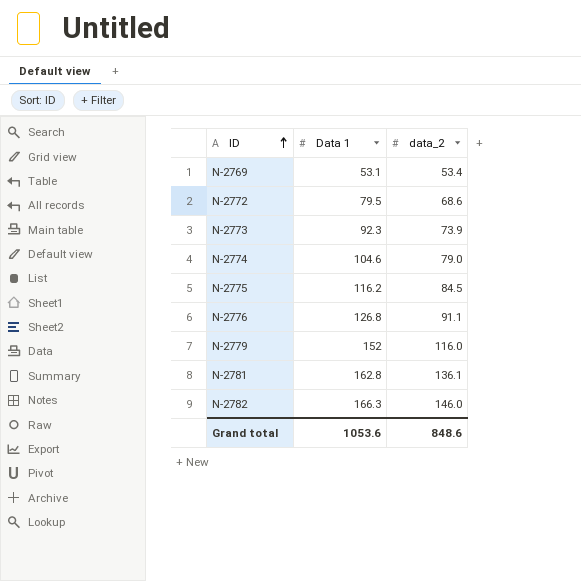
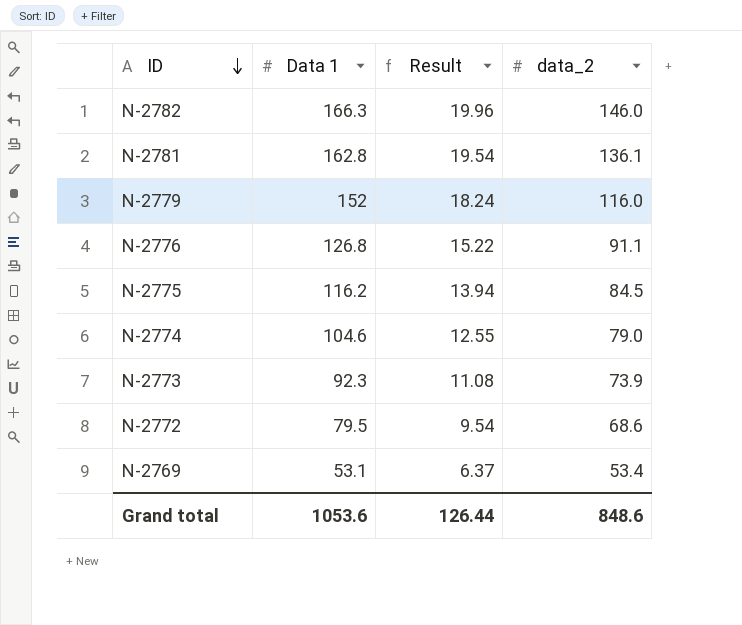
row order: ID ascending -> ID descending
column Result | formula: none -> [Data 1] * 0.12

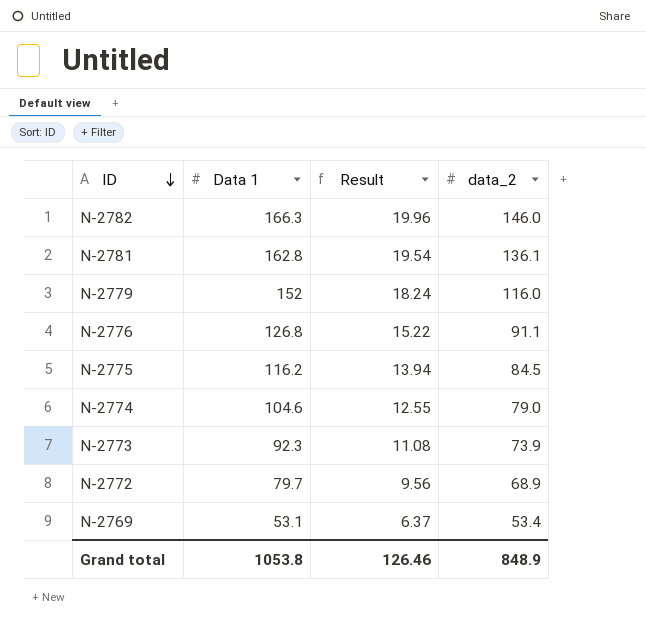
N-2772 | Data 1: 79.5 -> 79.7
N-2772 | Result: 9.54 -> 9.56
N-2772 | data_2: 68.6 -> 68.9
Grand total | Data 1: 1053.6 -> 1053.8
Grand total | Result: 126.44 -> 126.46
Grand total | data_2: 848.6 -> 848.9

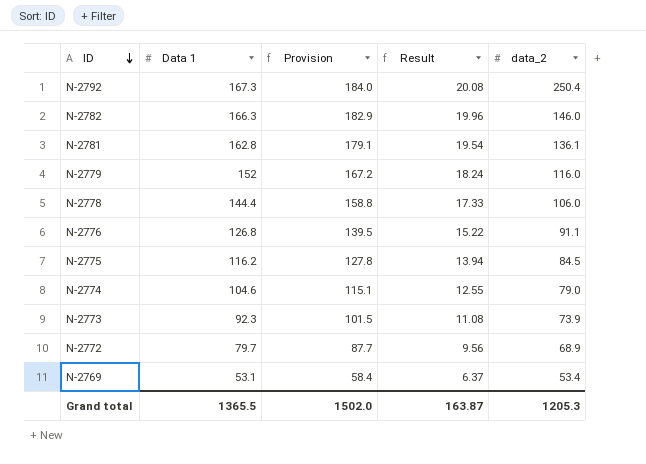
column Provision | formula: none -> [Data 1] * 1.1
row N-2792: none -> 167.3 | 184.0 | 20.08 | 250.4
row N-2778: none -> 144.4 | 158.8 | 17.33 | 106.0
Grand total | Data 1: 1053.8 -> 1365.5
Grand total | Result: 126.46 -> 163.87
Grand total | data_2: 848.9 -> 1205.3

